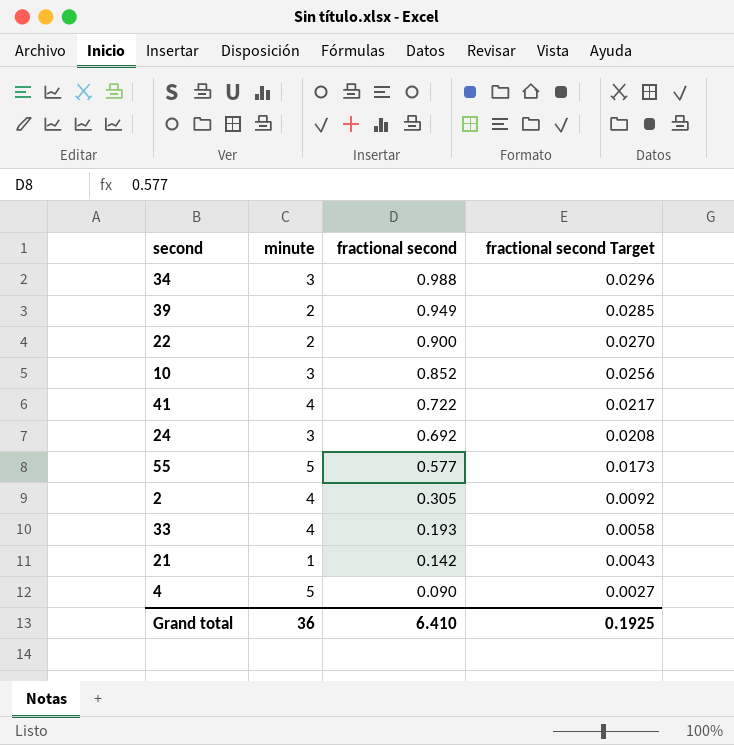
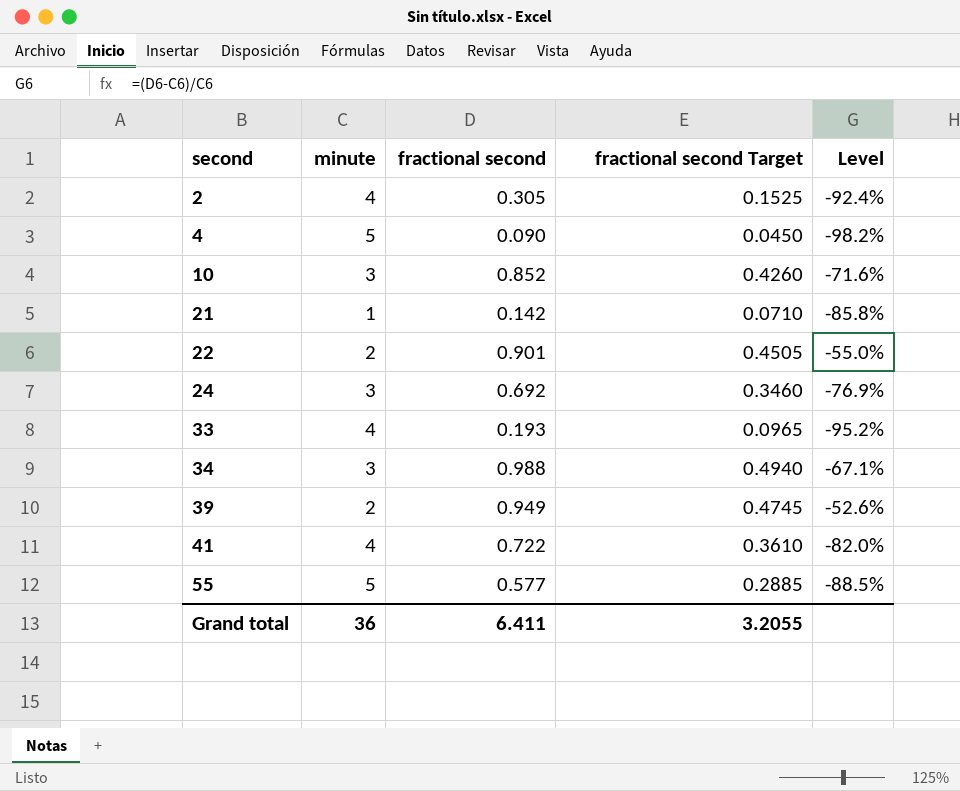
row order: fractional second descending -> second ascending
column fractional second Target | formula: [fractional second] * 0.03 -> [fractional second] * 0.5
column Level | formula: none -> ([fractional second] - [minute]) / [minute]
22 | fractional second: 0.900 -> 0.901
Grand total | fractional second: 6.410 -> 6.411
Grand total | fractional second Target: 0.1925 -> 3.2055

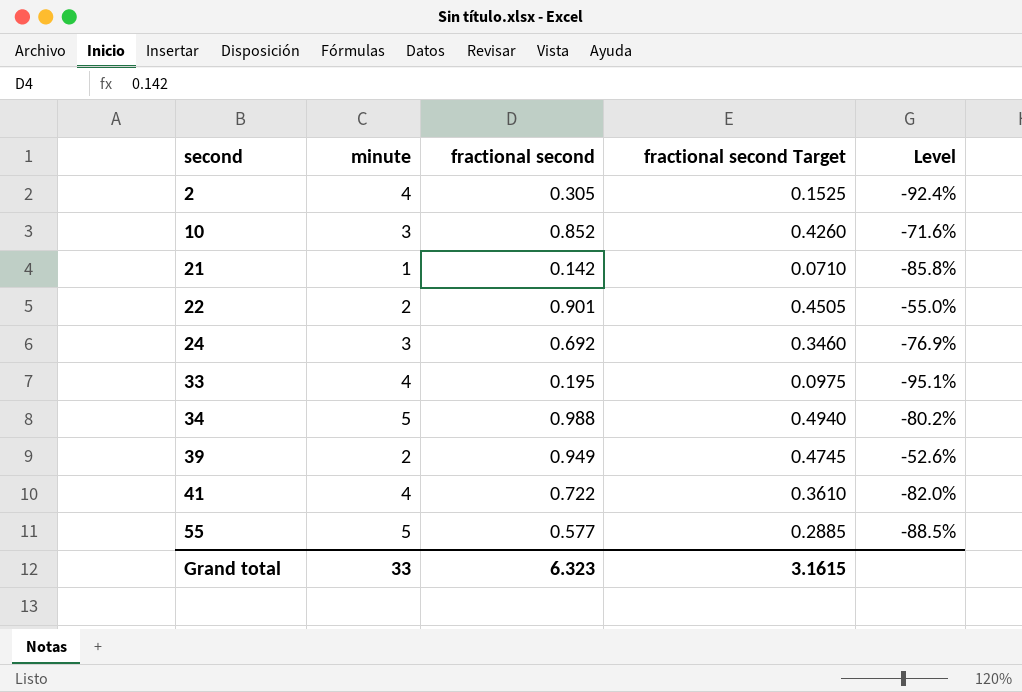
row 4: 5 | 0.090 | 0.0450 | -98.2% -> none
33 | fractional second: 0.193 -> 0.195
33 | fractional second Target: 0.0965 -> 0.0975
33 | Level: -95.2% -> -95.1%
34 | minute: 3 -> 5
34 | Level: -67.1% -> -80.2%
Grand total | minute: 36 -> 33
Grand total | fractional second: 6.411 -> 6.323
Grand total | fractional second Target: 3.2055 -> 3.1615

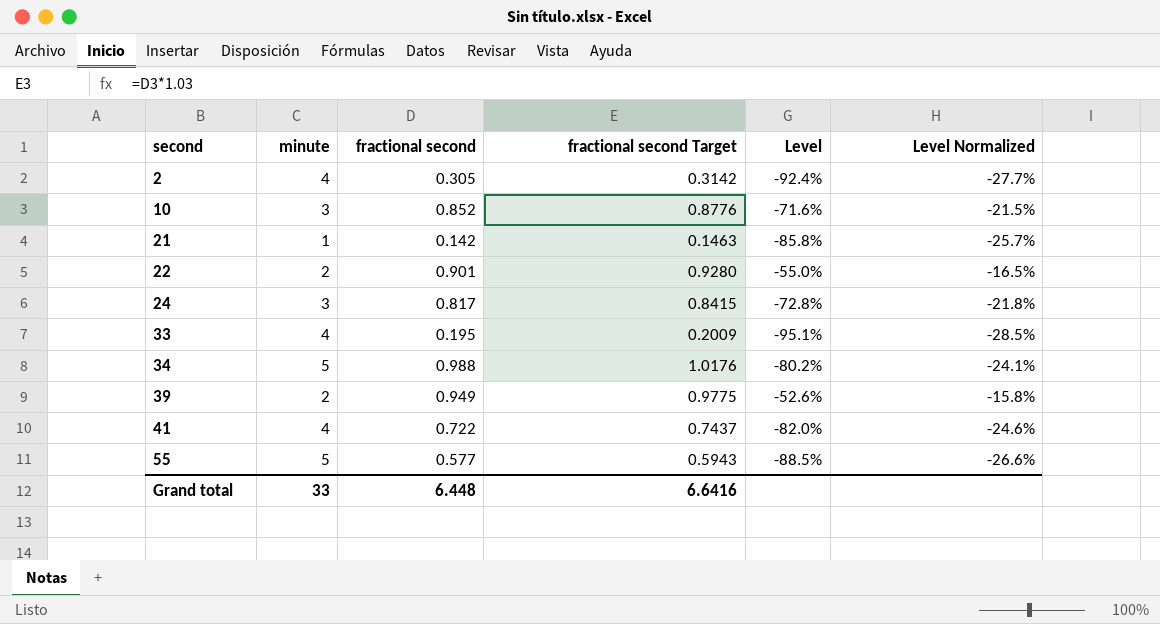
column fractional second Target | formula: [fractional second] * 0.5 -> [fractional second] * 1.03
column Level Normalized | formula: none -> [Level] * 0.3
24 | fractional second: 0.692 -> 0.817
24 | Level: -76.9% -> -72.8%
Grand total | fractional second: 6.323 -> 6.448
Grand total | fractional second Target: 3.1615 -> 6.6416

